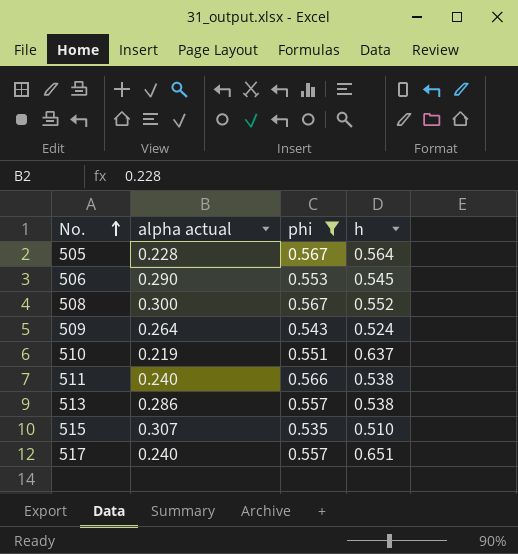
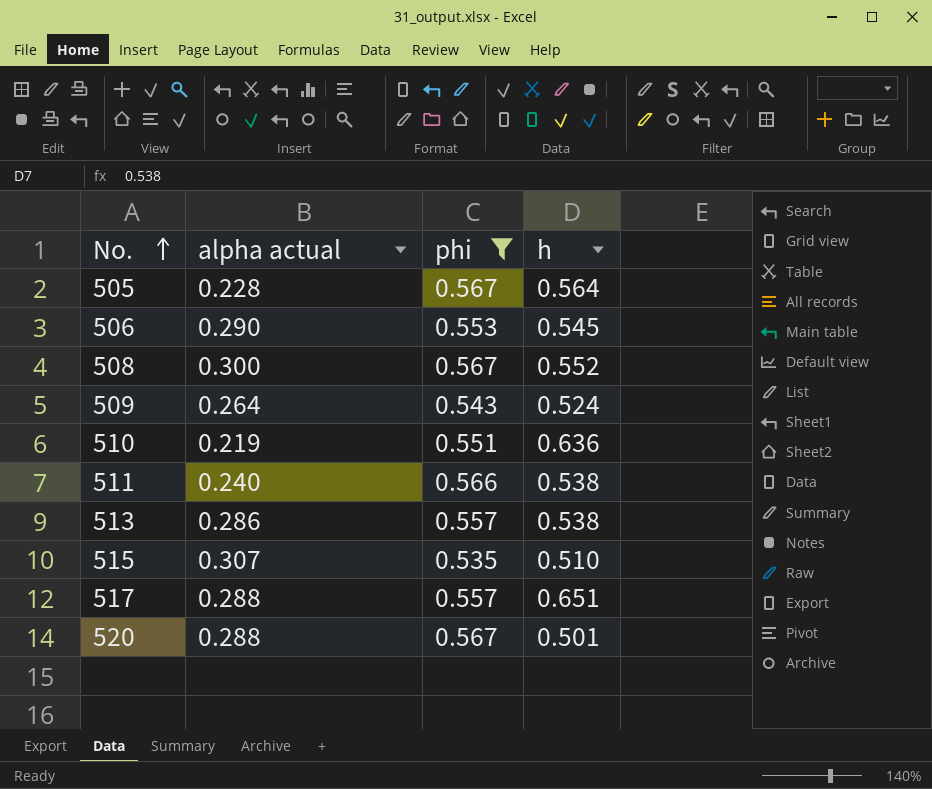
510 | h: 0.637 -> 0.636
517 | alpha actual: 0.240 -> 0.288
row 520: none -> 0.288 | 0.567 | 0.501

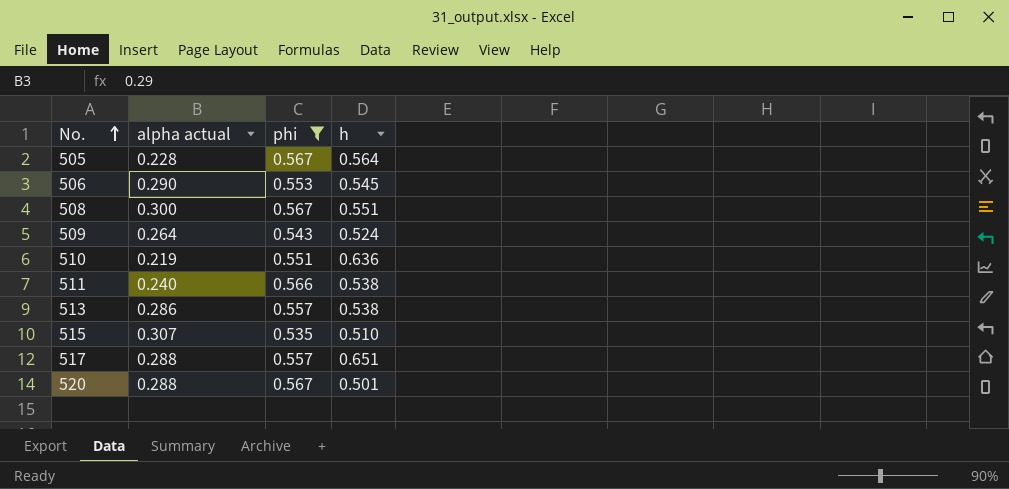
508 | h: 0.552 -> 0.551

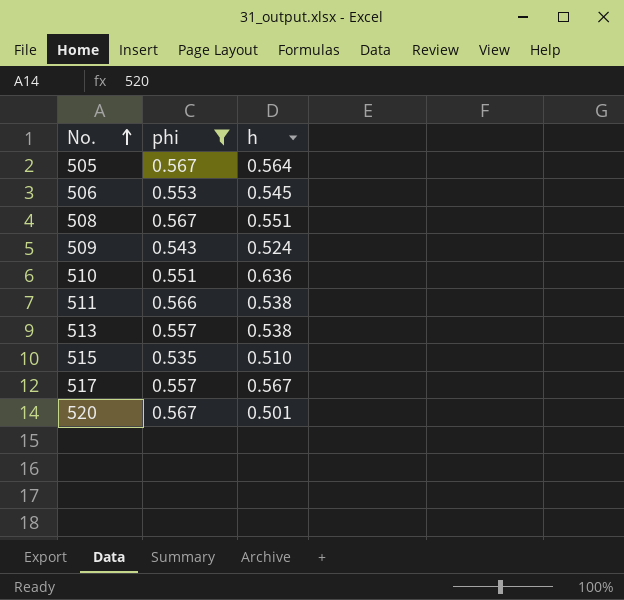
column alpha actual | position: 2 -> none
517 | h: 0.651 -> 0.567

